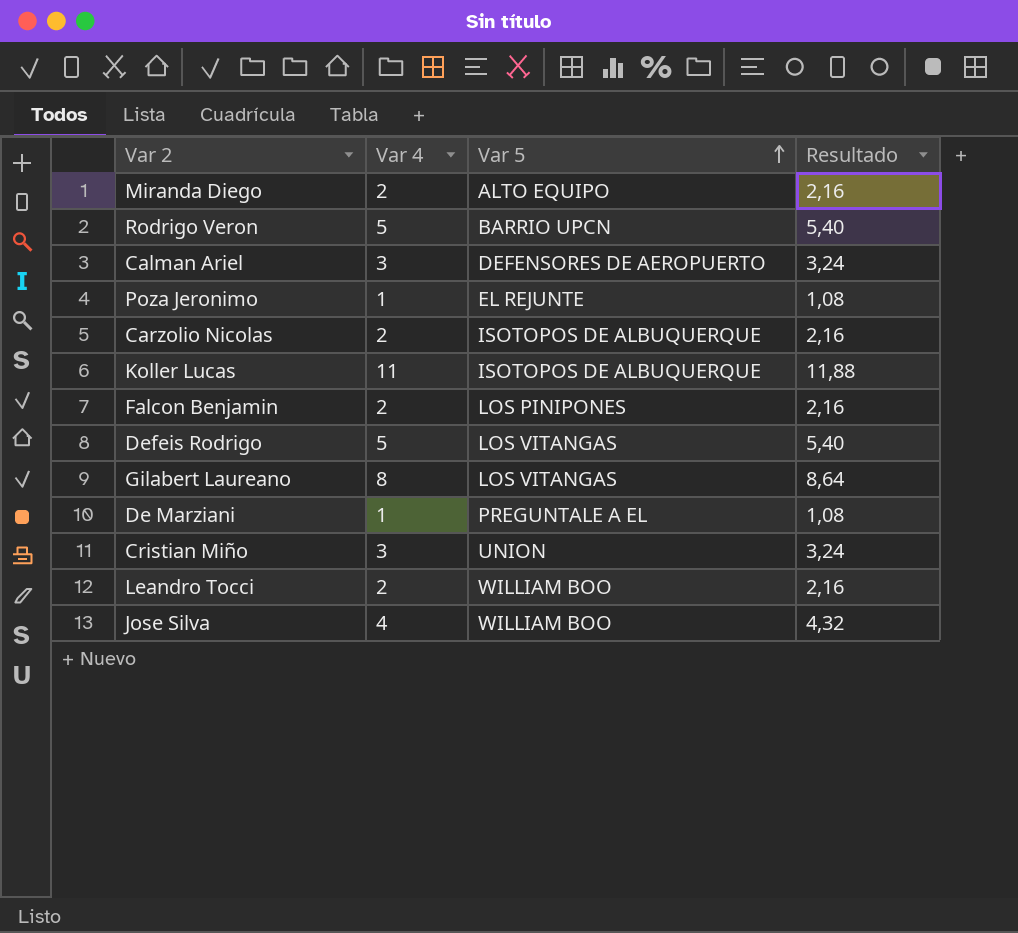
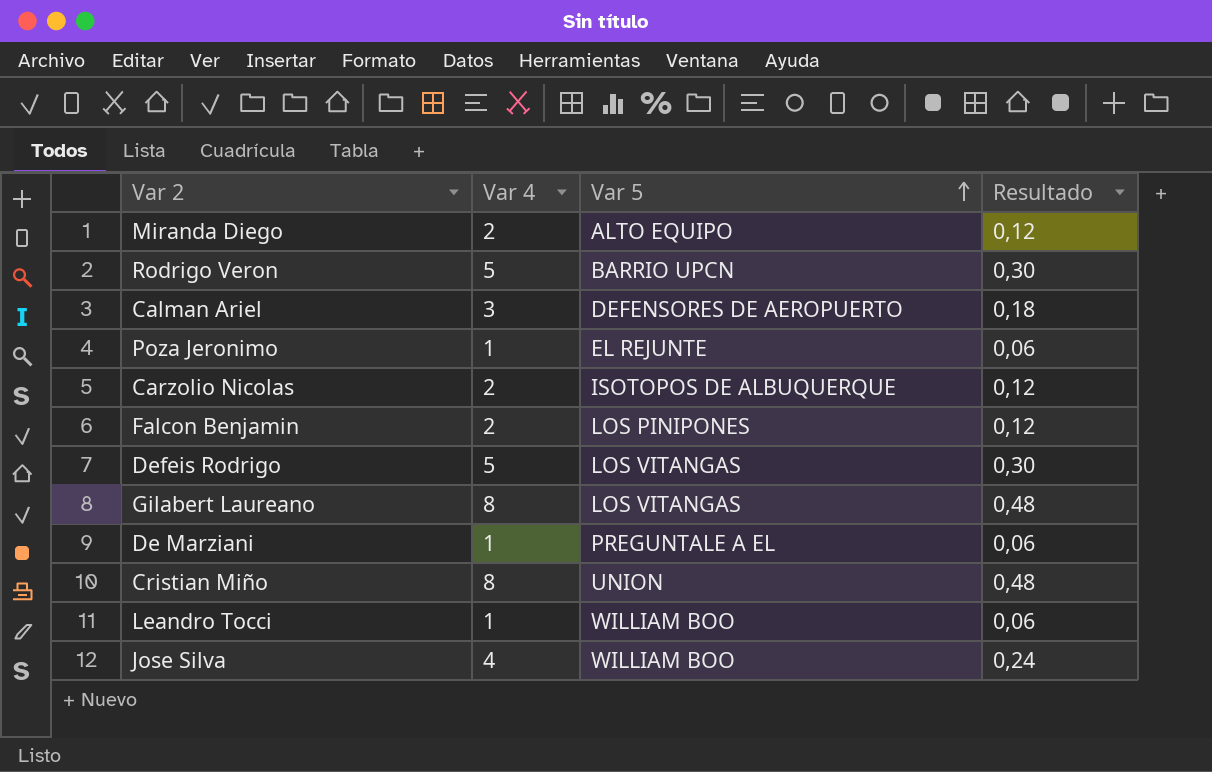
column Resultado | formula: [Var 4] * 1,08 -> [Var 4] * 0,06
row Koller Lucas: 11 | ISOTOPOS DE ALBUQUERQUE | 11,88 -> none
Cristian Miño | Var 4: 3 -> 8
Leandro Tocci | Var 4: 2 -> 1

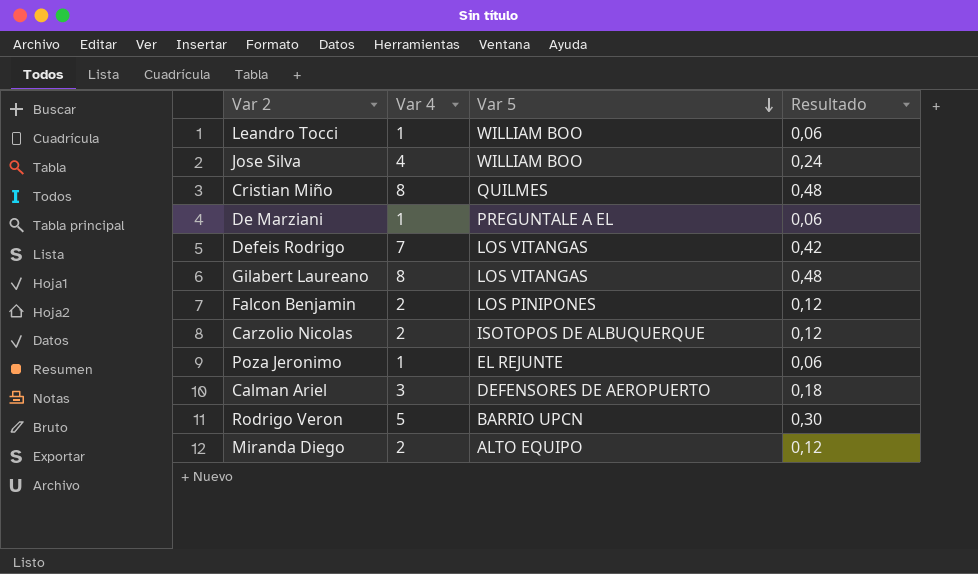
row order: Var 5 ascending -> Var 5 descending
Cristian Miño | Var 5: UNION -> QUILMES
Defeis Rodrigo | Var 4: 5 -> 7
Defeis Rodrigo | Resultado: 0,30 -> 0,42

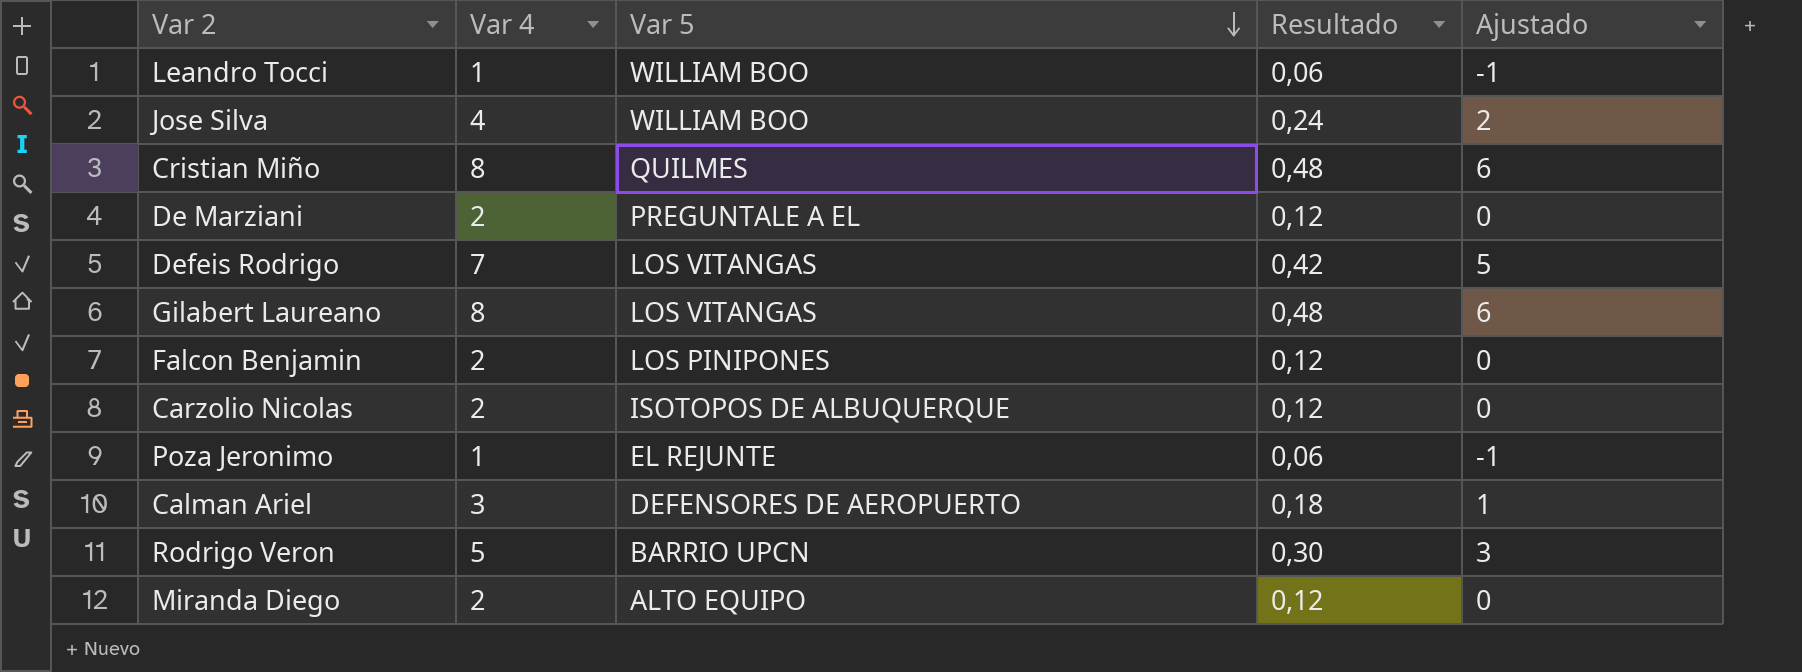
column Ajustado | formula: none -> [Var 4] - 2
De Marziani | Var 4: 1 -> 2
De Marziani | Resultado: 0,06 -> 0,12

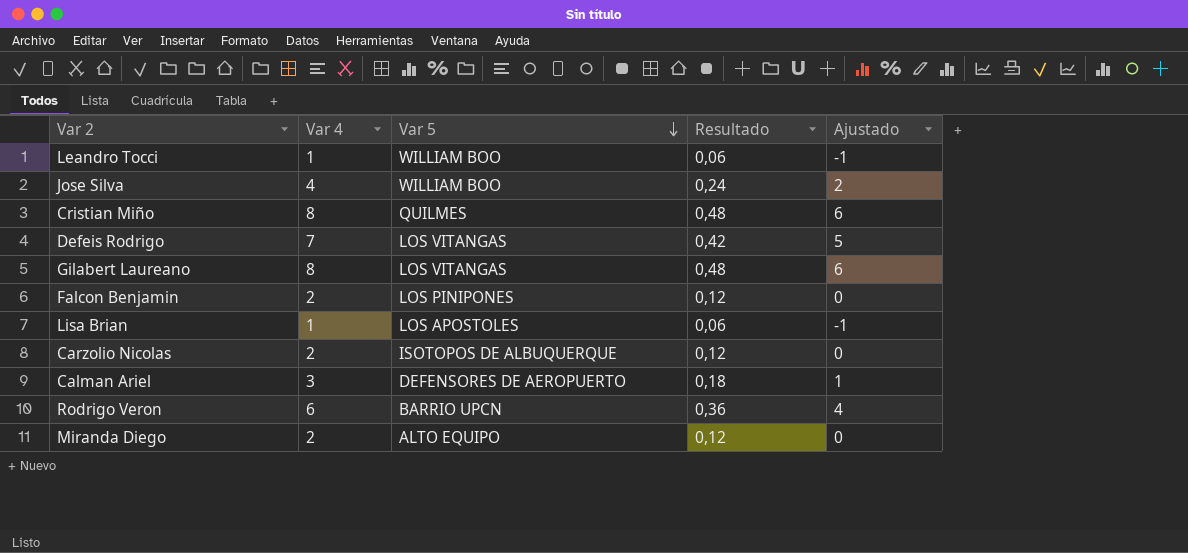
row De Marziani: 2 | PREGUNTALE A EL | 0,12 | 0 -> none
row Poza Jeronimo: 1 | EL REJUNTE | 0,06 | -1 -> none
row Lisa Brian: none -> 1 | LOS APOSTOLES | 0,06 | -1
Rodrigo Veron | Var 4: 5 -> 6
Rodrigo Veron | Resultado: 0,30 -> 0,36
Rodrigo Veron | Ajustado: 3 -> 4

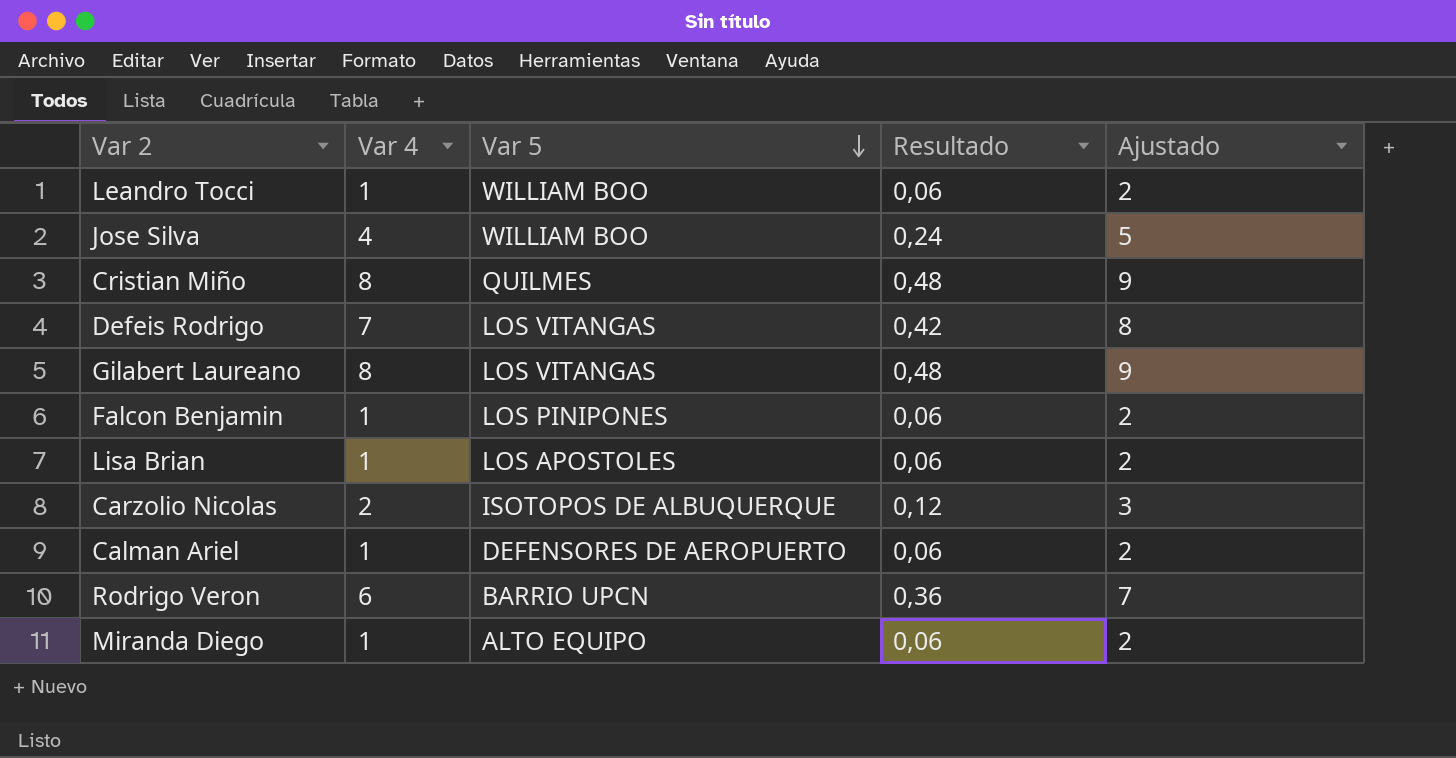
column Ajustado | formula: [Var 4] - 2 -> [Var 4] + 1
Falcon Benjamin | Var 4: 2 -> 1
Falcon Benjamin | Resultado: 0,12 -> 0,06
Calman Ariel | Var 4: 3 -> 1
Calman Ariel | Resultado: 0,18 -> 0,06
Miranda Diego | Var 4: 2 -> 1
Miranda Diego | Resultado: 0,12 -> 0,06

